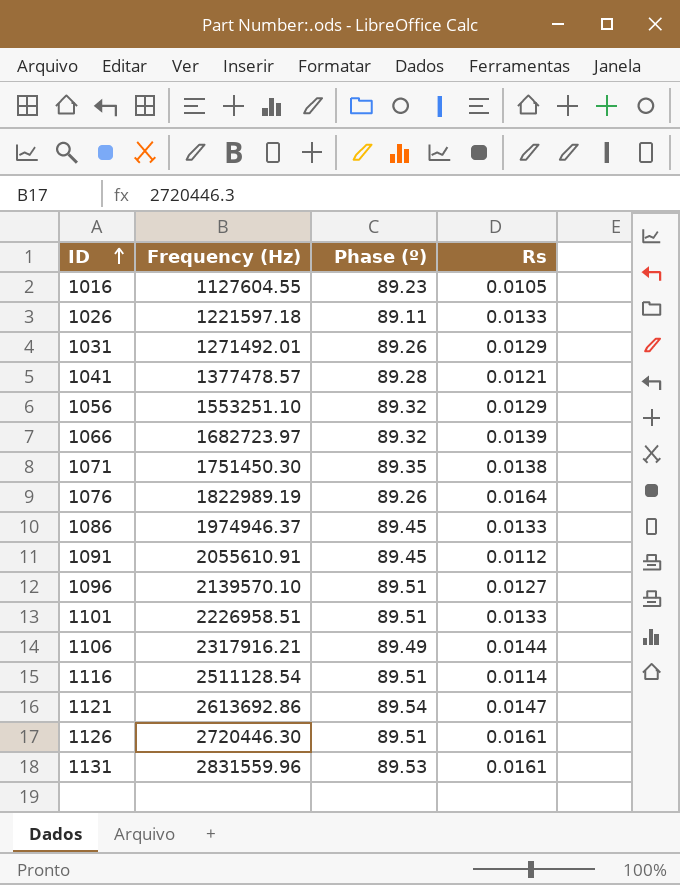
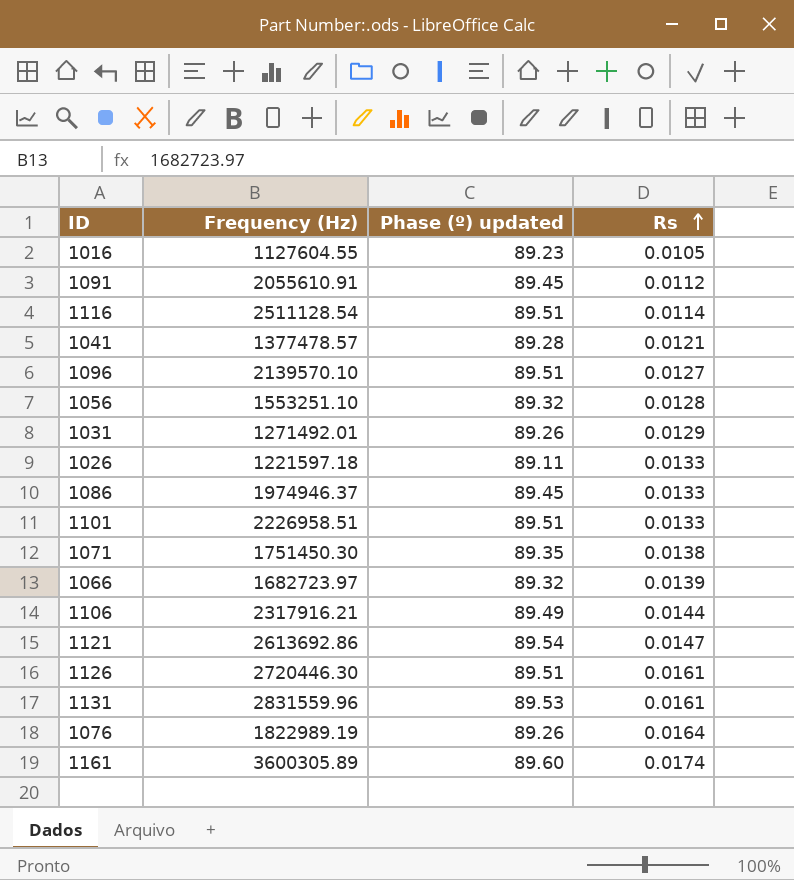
row order: ID ascending -> Rs ascending
column name: Phase (º) -> Phase (º) updated
1056 | Rs: 0.0129 -> 0.0128
row 1161: none -> 3600305.89 | 89.60 | 0.0174

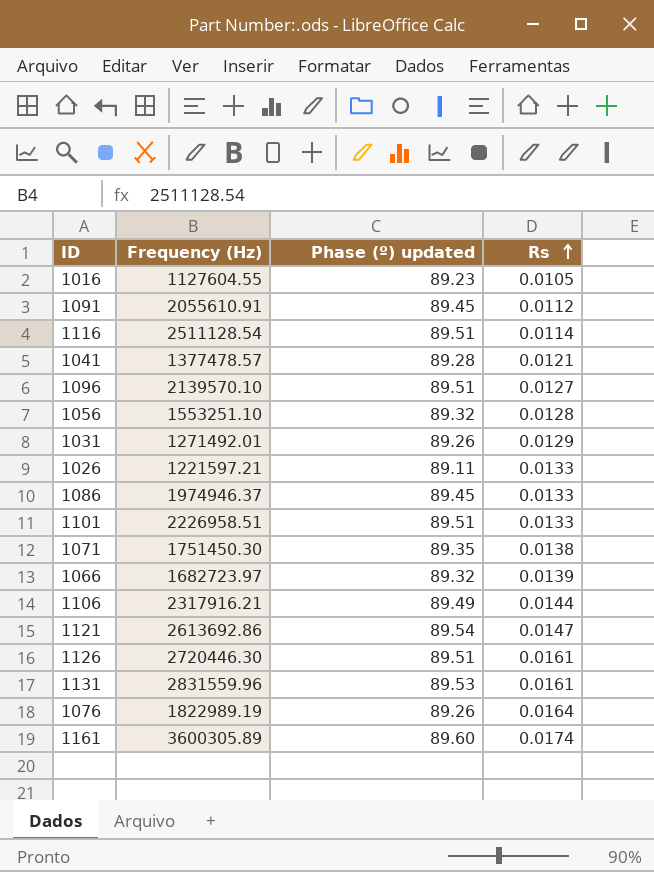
1026 | Frequency (Hz): 1221597.18 -> 1221597.21

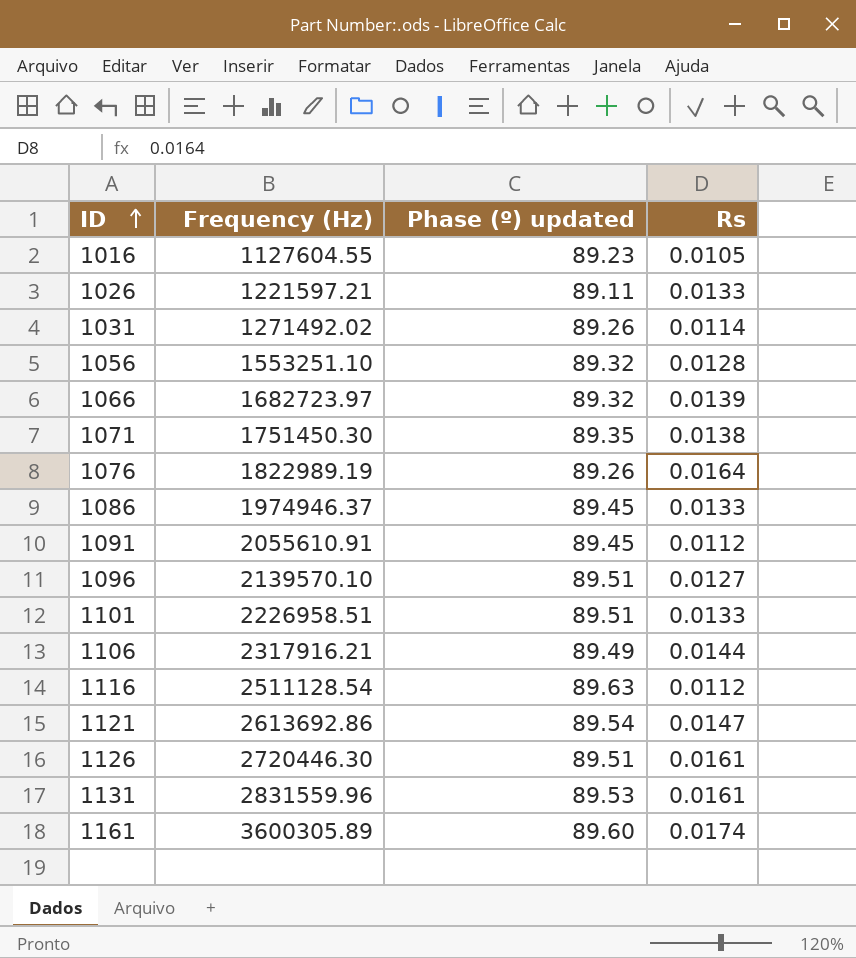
row order: Rs ascending -> ID ascending
row 1041: 1377478.57 | 89.28 | 0.0121 -> none
1031 | Frequency (Hz): 1271492.01 -> 1271492.02
1031 | Rs: 0.0129 -> 0.0114
1116 | Phase (º) updated: 89.51 -> 89.63
1116 | Rs: 0.0114 -> 0.0112

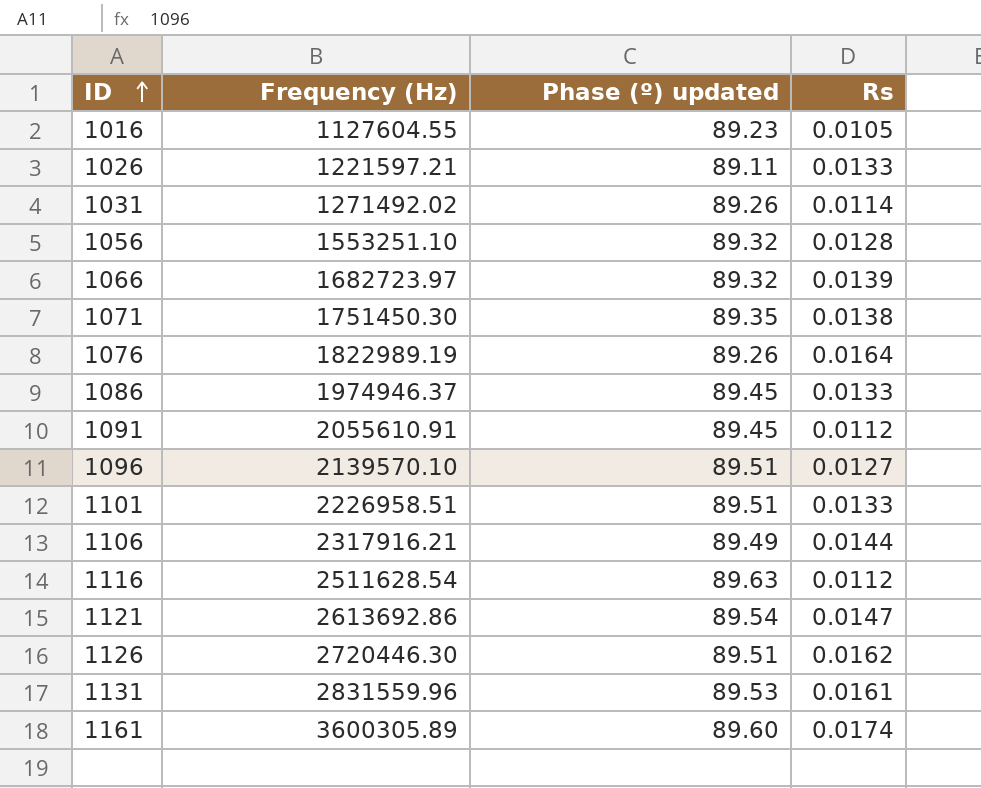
1116 | Frequency (Hz): 2511128.54 -> 2511628.54
1126 | Rs: 0.0161 -> 0.0162

